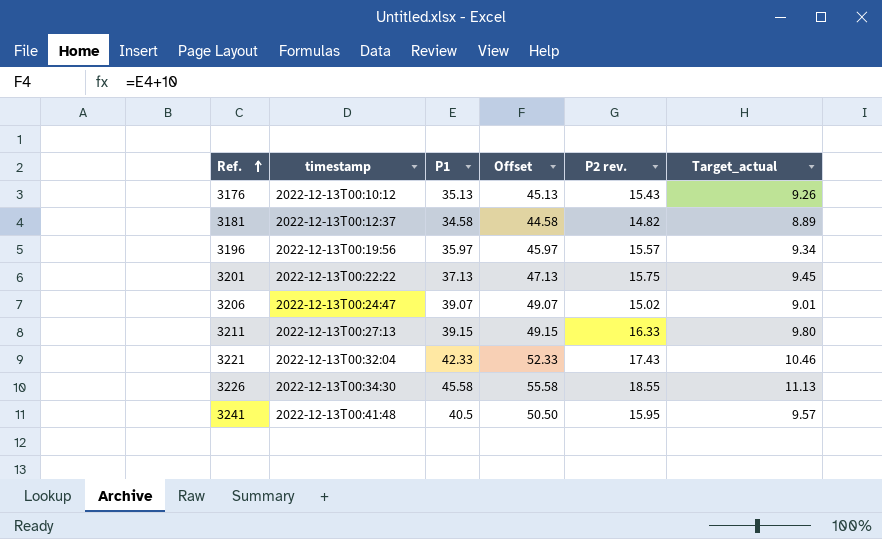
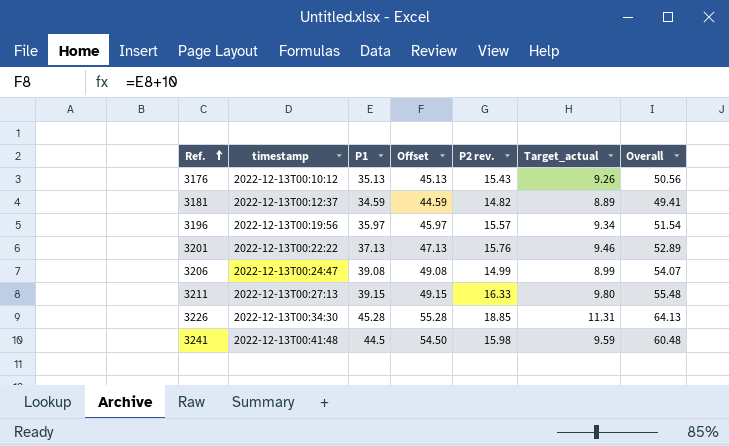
column Overall | formula: none -> [P1] + [P2 rev.]
row 3221: 2022-12-13T00:32:04 | 42.33 | 52.33 | 17.43 | 10.46 -> none
3181 | P1: 34.58 -> 34.59
3181 | Offset: 44.58 -> 44.59
3201 | P2 rev.: 15.75 -> 15.76
3201 | Target_actual: 9.45 -> 9.46
3206 | P1: 39.07 -> 39.08
3206 | Offset: 49.07 -> 49.08
3206 | P2 rev.: 15.02 -> 14.99
3206 | Target_actual: 9.01 -> 8.99
3226 | P1: 45.58 -> 45.28
3226 | Offset: 55.58 -> 55.28
3226 | P2 rev.: 18.55 -> 18.85
3226 | Target_actual: 11.13 -> 11.31
3241 | P1: 40.5 -> 44.5
3241 | Offset: 50.50 -> 54.50
3241 | P2 rev.: 15.95 -> 15.98
3241 | Target_actual: 9.57 -> 9.59

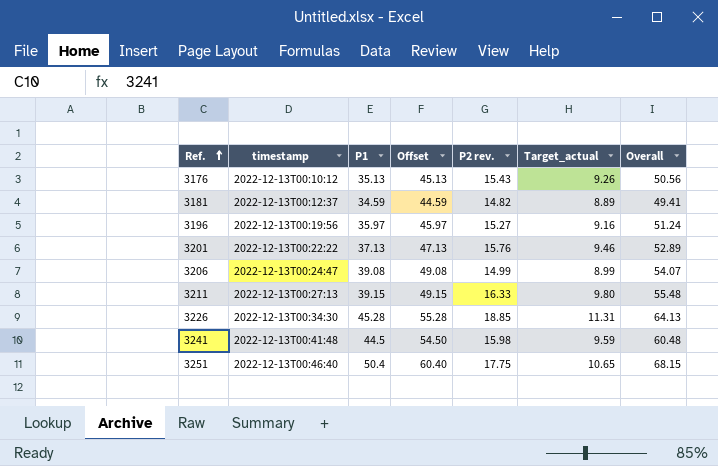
3196 | P2 rev.: 15.57 -> 15.27
3196 | Target_actual: 9.34 -> 9.16
3196 | Overall: 51.54 -> 51.24
row 3251: none -> 2022-12-13T00:46:40 | 50.4 | 60.40 | 17.75 | 10.65 | 68.15

